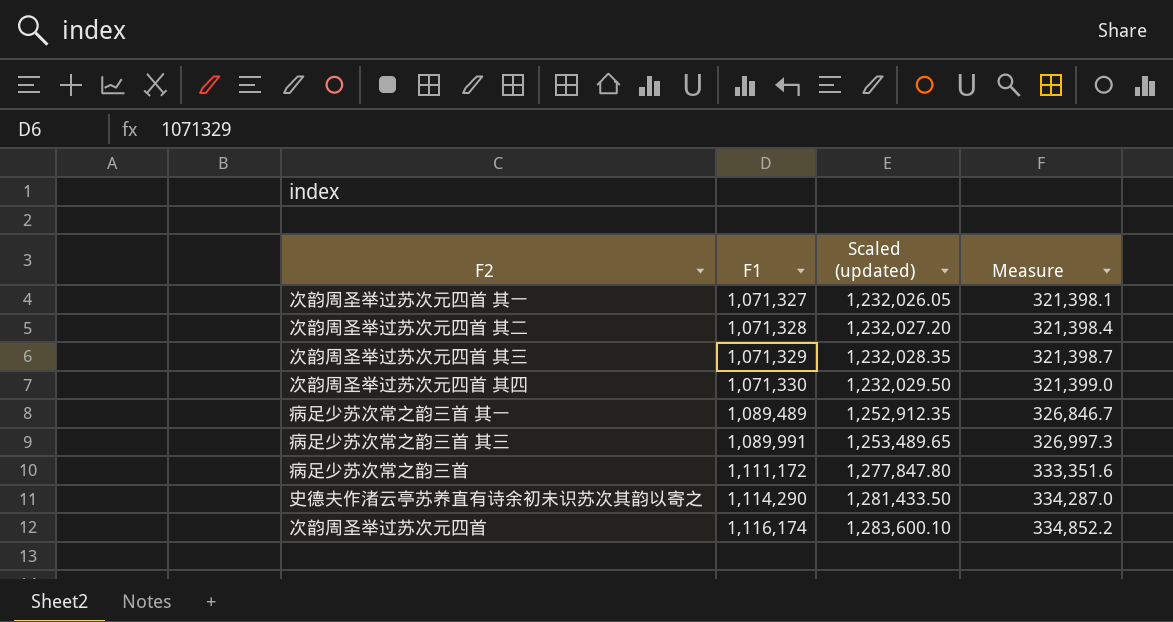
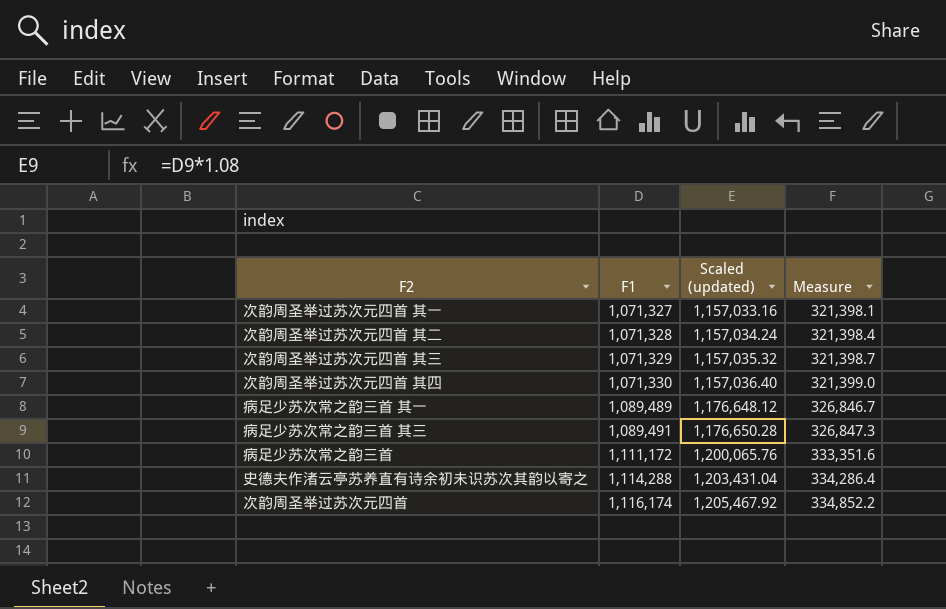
column Scaled (updated) | formula: [F1] * 1.15 -> [F1] * 1.08
病足少苏次常之韵三首 其三 | F1: 1,089,991 -> 1,089,491
病足少苏次常之韵三首 其三 | Measure: 326,997.3 -> 326,847.3
史德夫作渚云亭苏养直有诗余初未识苏次其韵以寄之 | F1: 1,114,290 -> 1,114,288
史德夫作渚云亭苏养直有诗余初未识苏次其韵以寄之 | Measure: 334,287.0 -> 334,286.4

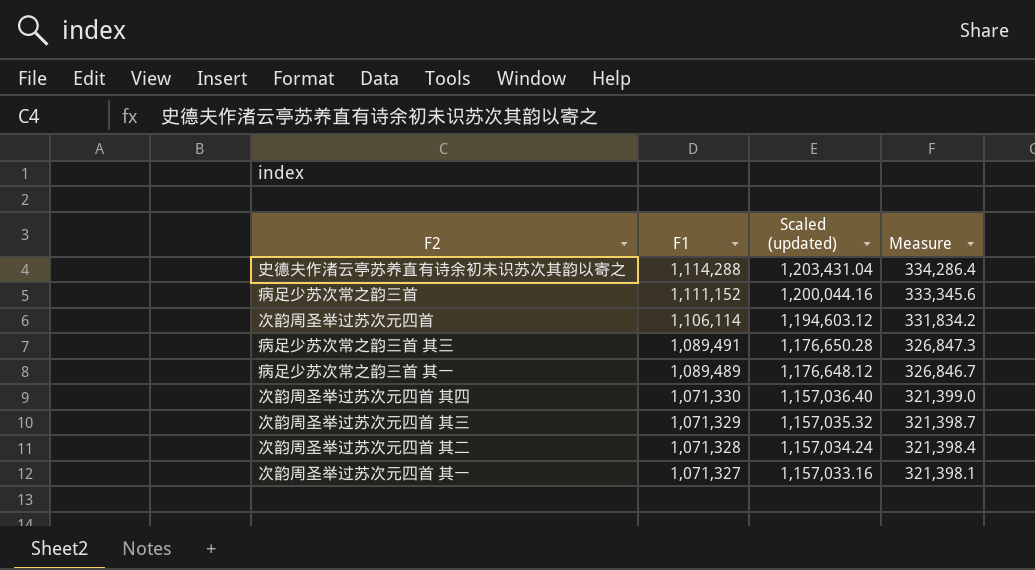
row order: F1 ascending -> F1 descending
病足少苏次常之韵三首 | F1: 1,111,172 -> 1,111,152
病足少苏次常之韵三首 | Scaled (updated): 1,200,065.76 -> 1,200,044.16
病足少苏次常之韵三首 | Measure: 333,351.6 -> 333,345.6
次韵周圣举过苏次元四首 | F1: 1,116,174 -> 1,106,114
次韵周圣举过苏次元四首 | Scaled (updated): 1,205,467.92 -> 1,194,603.12
次韵周圣举过苏次元四首 | Measure: 334,852.2 -> 331,834.2

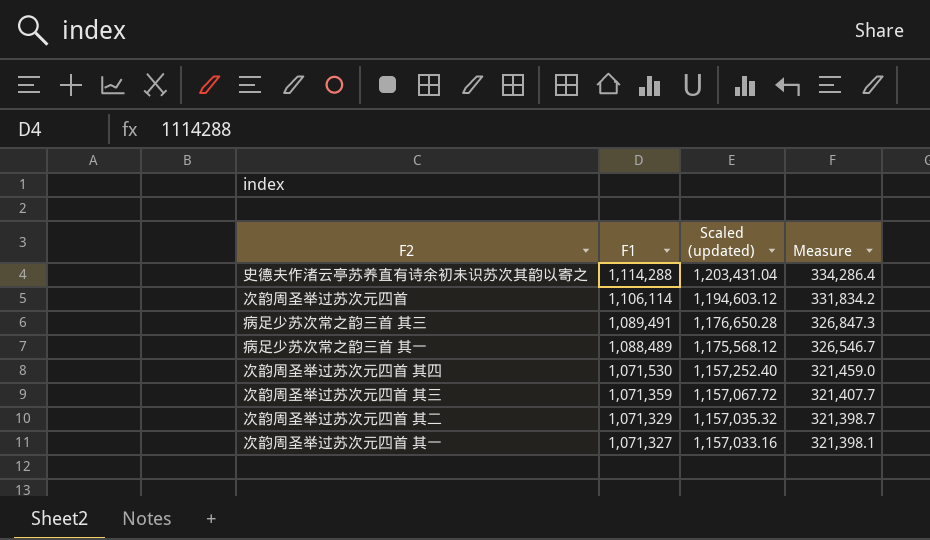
row 病足少苏次常之韵三首: 1,111,152 | 1,200,044.16 | 333,345.6 -> none
病足少苏次常之韵三首 其一 | F1: 1,089,489 -> 1,088,489
病足少苏次常之韵三首 其一 | Scaled (updated): 1,176,648.12 -> 1,175,568.12
病足少苏次常之韵三首 其一 | Measure: 326,846.7 -> 326,546.7
次韵周圣举过苏次元四首 其四 | F1: 1,071,330 -> 1,071,530
次韵周圣举过苏次元四首 其四 | Scaled (updated): 1,157,036.40 -> 1,157,252.40
次韵周圣举过苏次元四首 其四 | Measure: 321,399.0 -> 321,459.0
次韵周圣举过苏次元四首 其三 | F1: 1,071,329 -> 1,071,359
次韵周圣举过苏次元四首 其三 | Scaled (updated): 1,157,035.32 -> 1,157,067.72
次韵周圣举过苏次元四首 其三 | Measure: 321,398.7 -> 321,407.7
次韵周圣举过苏次元四首 其二 | F1: 1,071,328 -> 1,071,329
次韵周圣举过苏次元四首 其二 | Scaled (updated): 1,157,034.24 -> 1,157,035.32
次韵周圣举过苏次元四首 其二 | Measure: 321,398.4 -> 321,398.7

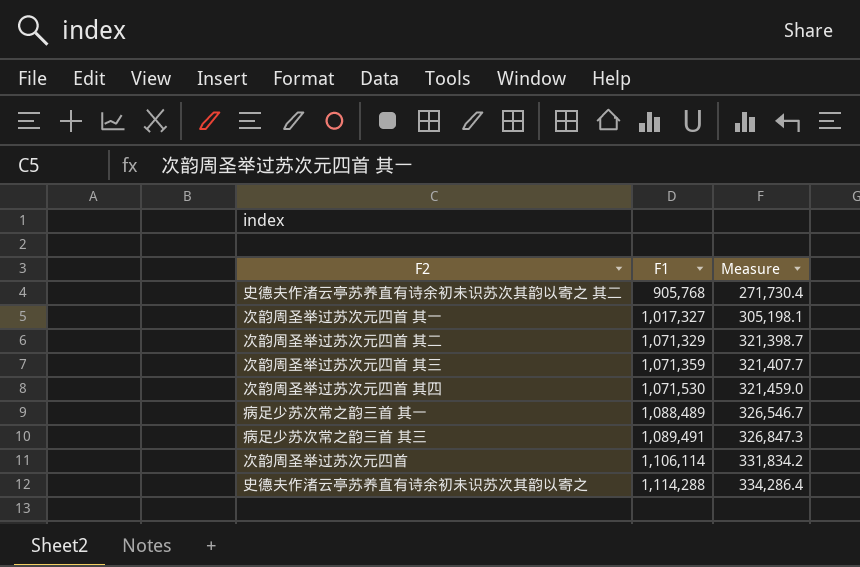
row order: F1 descending -> F1 ascending
column Scaled (updated) | formula: [F1] * 1.08 -> none
row 史德夫作渚云亭苏养直有诗余初未识苏次其韵以寄之 其二: none -> 905,768 | 271,730.4
次韵周圣举过苏次元四首 其一 | F1: 1,071,327 -> 1,017,327
次韵周圣举过苏次元四首 其一 | Measure: 321,398.1 -> 305,198.1

